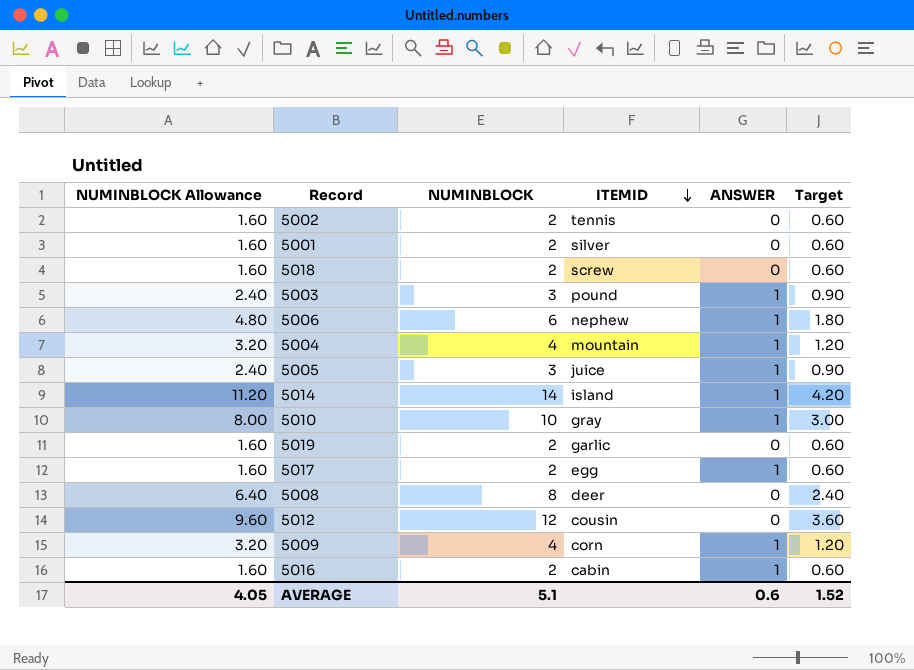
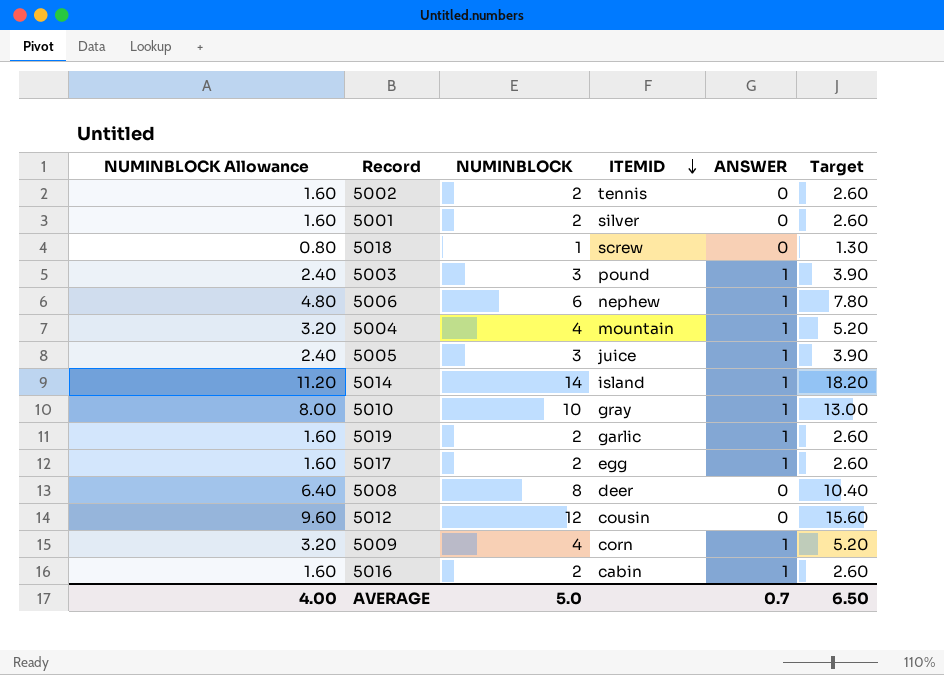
column Target | formula: [NUMINBLOCK] * 0.3 -> [NUMINBLOCK] * 1.3
5018 | NUMINBLOCK Allowance: 1.60 -> 0.80
5018 | NUMINBLOCK: 2 -> 1
5019 | ANSWER: 0 -> 1
AVERAGE | NUMINBLOCK Allowance: 4.05 -> 4.00
AVERAGE | NUMINBLOCK: 5.1 -> 5.0
AVERAGE | ANSWER: 0.6 -> 0.7
AVERAGE | Target: 1.52 -> 6.50

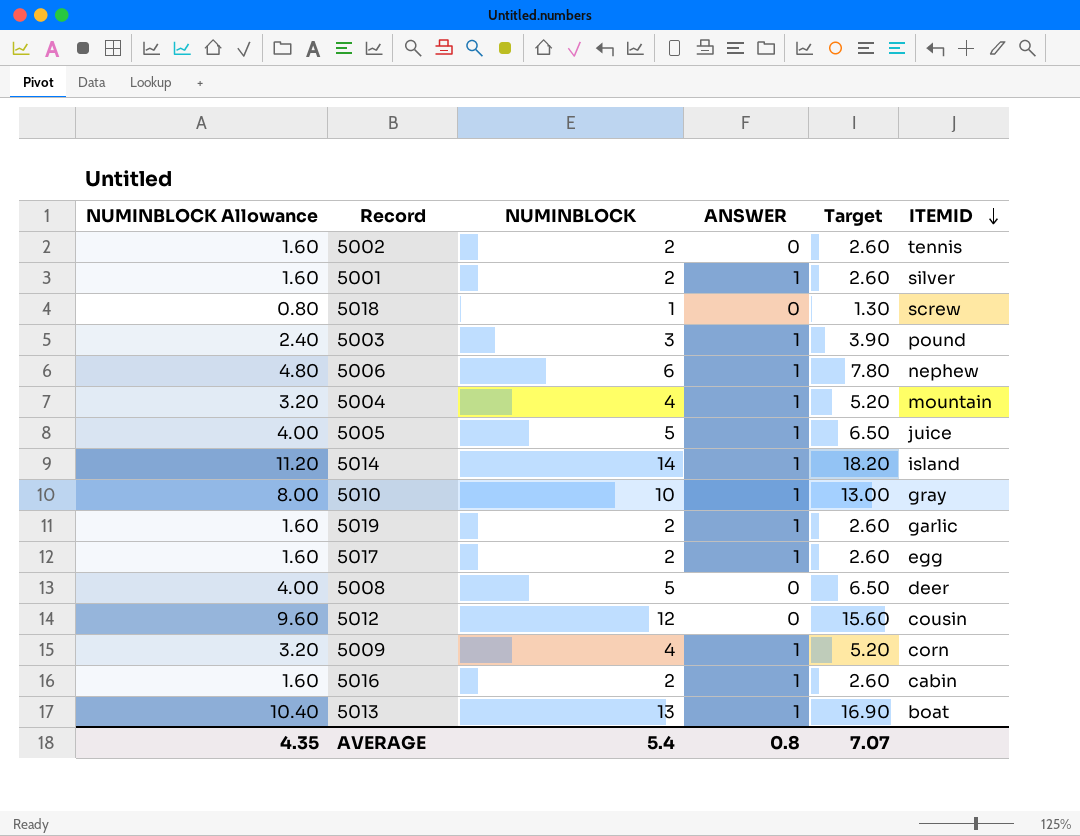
column ITEMID | position: 4 -> 6
5001 | ANSWER: 0 -> 1
5005 | NUMINBLOCK Allowance: 2.40 -> 4.00
5005 | NUMINBLOCK: 3 -> 5
5005 | Target: 3.90 -> 6.50
5008 | NUMINBLOCK Allowance: 6.40 -> 4.00
5008 | NUMINBLOCK: 8 -> 5
5008 | Target: 10.40 -> 6.50
row 5013: none -> 10.40 | 13 | 1 | 16.90 | boat
AVERAGE | NUMINBLOCK Allowance: 4.00 -> 4.35
AVERAGE | NUMINBLOCK: 5.0 -> 5.4
AVERAGE | ANSWER: 0.7 -> 0.8
AVERAGE | Target: 6.50 -> 7.07

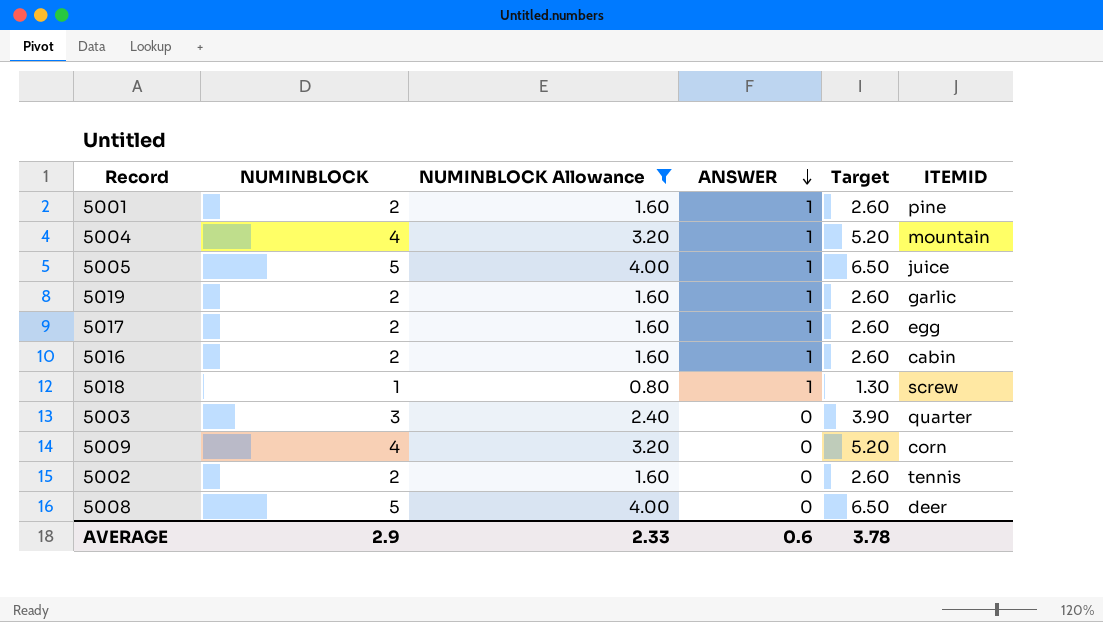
filter: none -> NUMINBLOCK Allowance <= 4.00
row order: ITEMID descending -> ANSWER descending
column NUMINBLOCK Allowance | position: 1 -> 3
5001 | ITEMID: silver -> pine
5018 | ANSWER: 0 -> 1
5003 | ANSWER: 1 -> 0
5003 | ITEMID: pound -> quarter
5009 | ANSWER: 1 -> 0
AVERAGE | NUMINBLOCK: 5.4 -> 2.9
AVERAGE | NUMINBLOCK Allowance: 4.35 -> 2.33
AVERAGE | ANSWER: 0.8 -> 0.6
AVERAGE | Target: 7.07 -> 3.78

